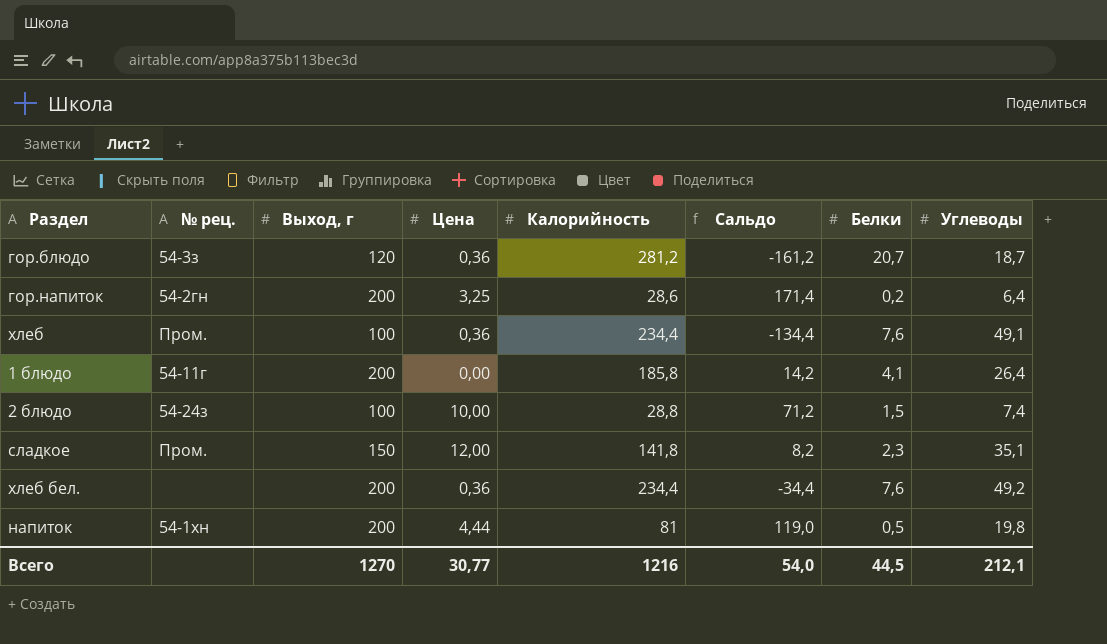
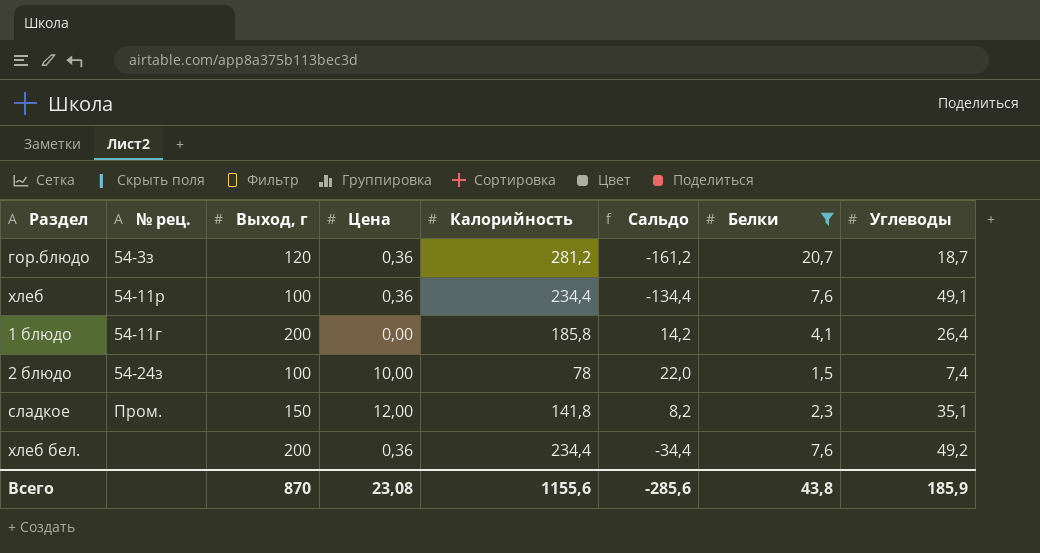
filter: none -> Белки >= 1,5
хлеб | № рец.: Пром. -> 54-11р
2 блюдо | Калорийность: 28,8 -> 78
2 блюдо | Сальдо: 71,2 -> 22,0
Всего | Выход, г: 1270 -> 870
Всего | Цена: 30,77 -> 23,08
Всего | Калорийность: 1216 -> 1155,6
Всего | Сальдо: 54,0 -> -285,6
Всего | Белки: 44,5 -> 43,8
Всего | Углеводы: 212,1 -> 185,9

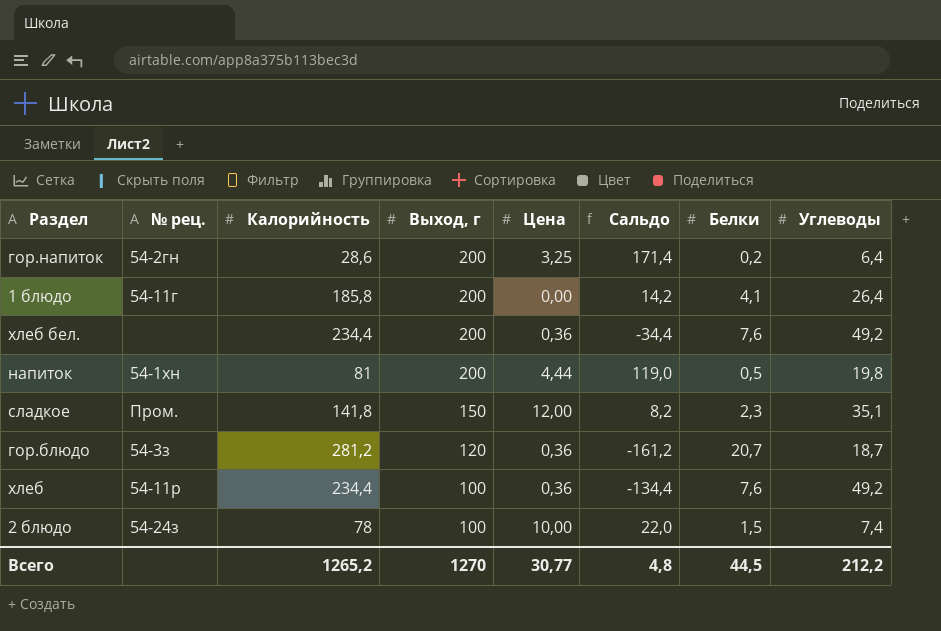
filter: Белки >= 1,5 -> none
row order: none -> Выход, г descending
column Калорийность | position: 5 -> 3
хлеб | Углеводы: 49,1 -> 49,2
Всего | Калорийность: 1155,6 -> 1265,2
Всего | Выход, г: 870 -> 1270
Всего | Цена: 23,08 -> 30,77
Всего | Сальдо: -285,6 -> 4,8
Всего | Белки: 43,8 -> 44,5
Всего | Углеводы: 185,9 -> 212,2

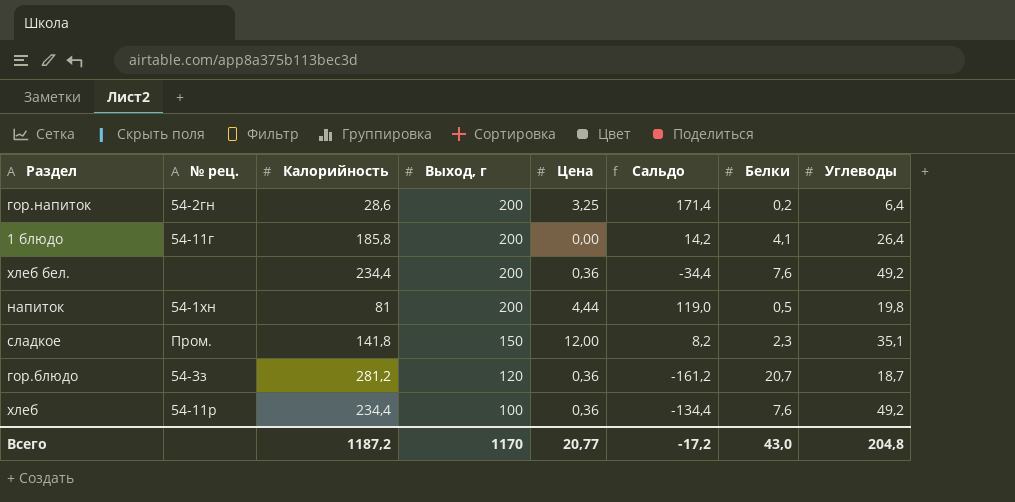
row 2 блюдо: 54-24з | 78 | 100 | 10,00 | 22,0 | 1,5 | 7,4 -> none
Всего | Калорийность: 1265,2 -> 1187,2
Всего | Выход, г: 1270 -> 1170
Всего | Цена: 30,77 -> 20,77
Всего | Сальдо: 4,8 -> -17,2
Всего | Белки: 44,5 -> 43,0
Всего | Углеводы: 212,2 -> 204,8

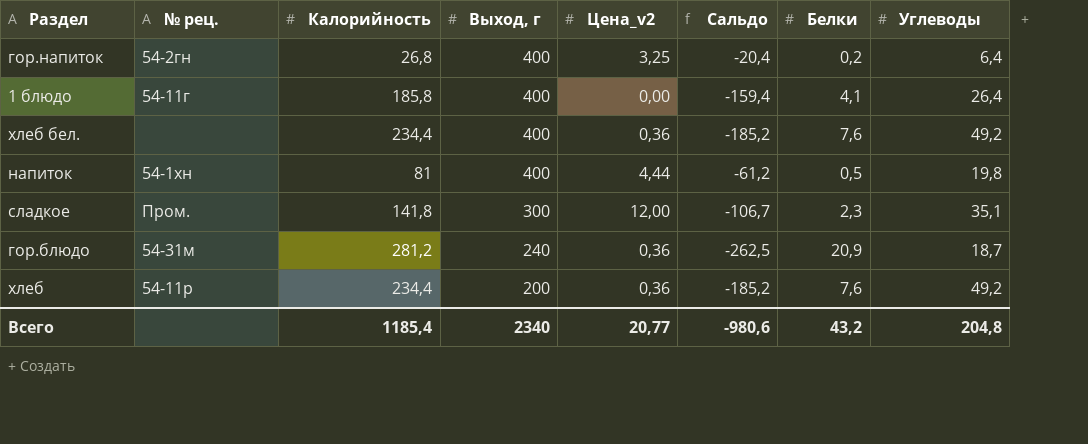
column name: Цена -> Цена_v2
column Сальдо | formula: [Выход, г] - [Калорийность] -> [Углеводы] - [Калорийность]
гор.напиток | Калорийность: 28,6 -> 26,8
гор.напиток | Выход, г: 200 -> 400
1 блюдо | Выход, г: 200 -> 400
хлеб бел. | Выход, г: 200 -> 400
напиток | Выход, г: 200 -> 400
сладкое | Выход, г: 150 -> 300
гор.блюдо | № рец.: 54-3з -> 54-31м
гор.блюдо | Выход, г: 120 -> 240
гор.блюдо | Белки: 20,7 -> 20,9
хлеб | Выход, г: 100 -> 200
Всего | Калорийность: 1187,2 -> 1185,4
Всего | Выход, г: 1170 -> 2340
Всего | Сальдо: -17,2 -> -980,6
Всего | Белки: 43,0 -> 43,2

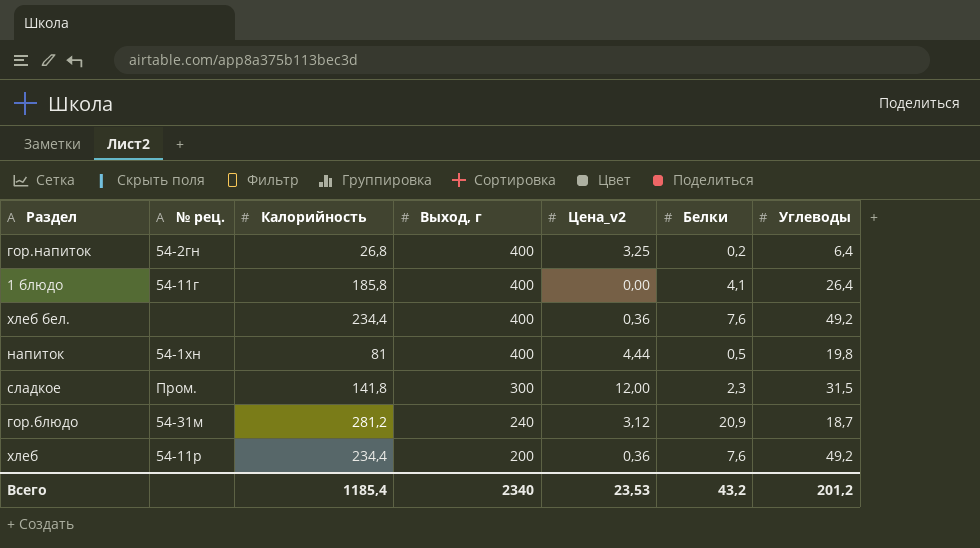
column Сальдо | formula: [Углеводы] - [Калорийность] -> none
сладкое | Углеводы: 35,1 -> 31,5
гор.блюдо | Цена_v2: 0,36 -> 3,12
Всего | Цена_v2: 20,77 -> 23,53
Всего | Углеводы: 204,8 -> 201,2

